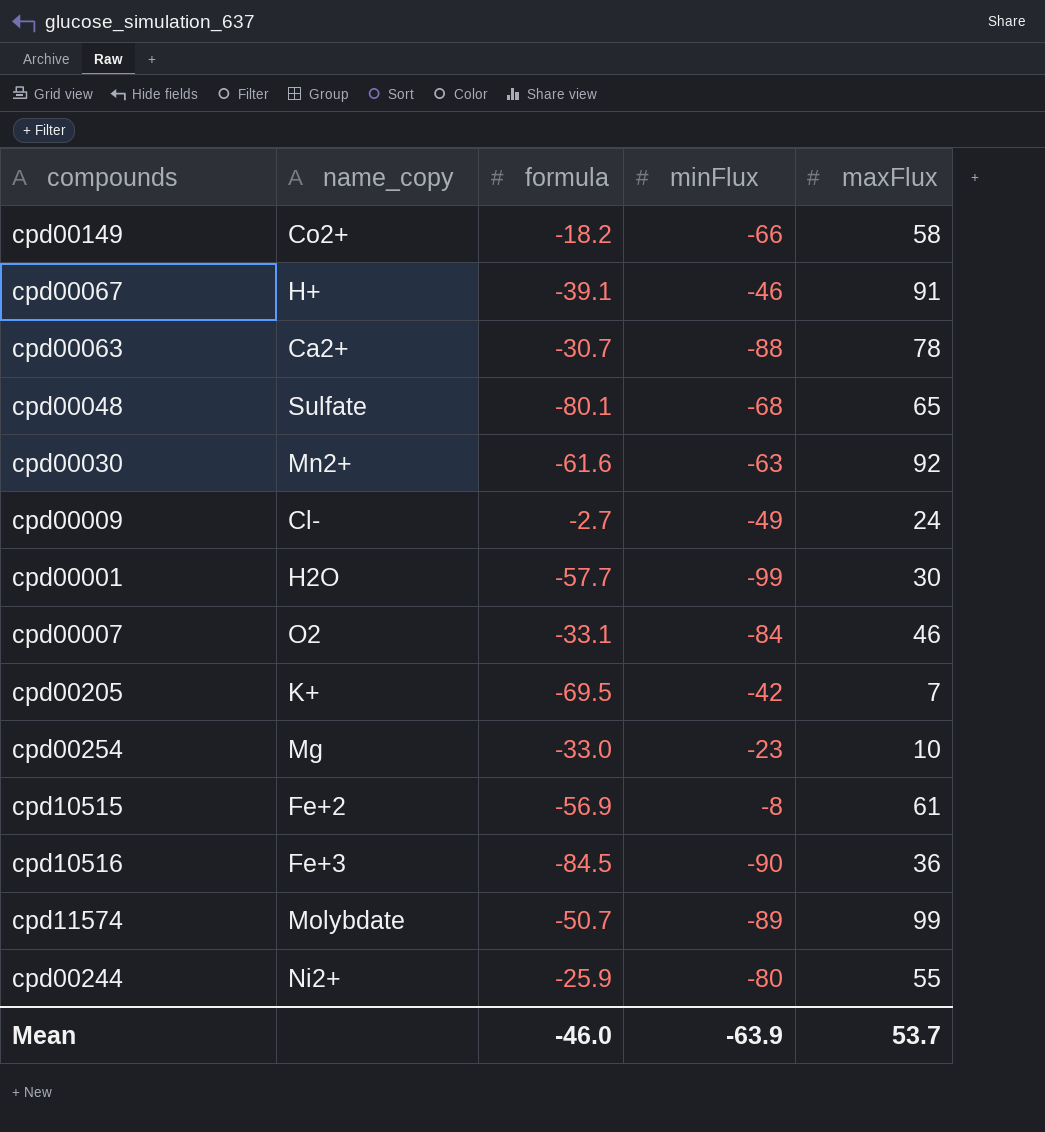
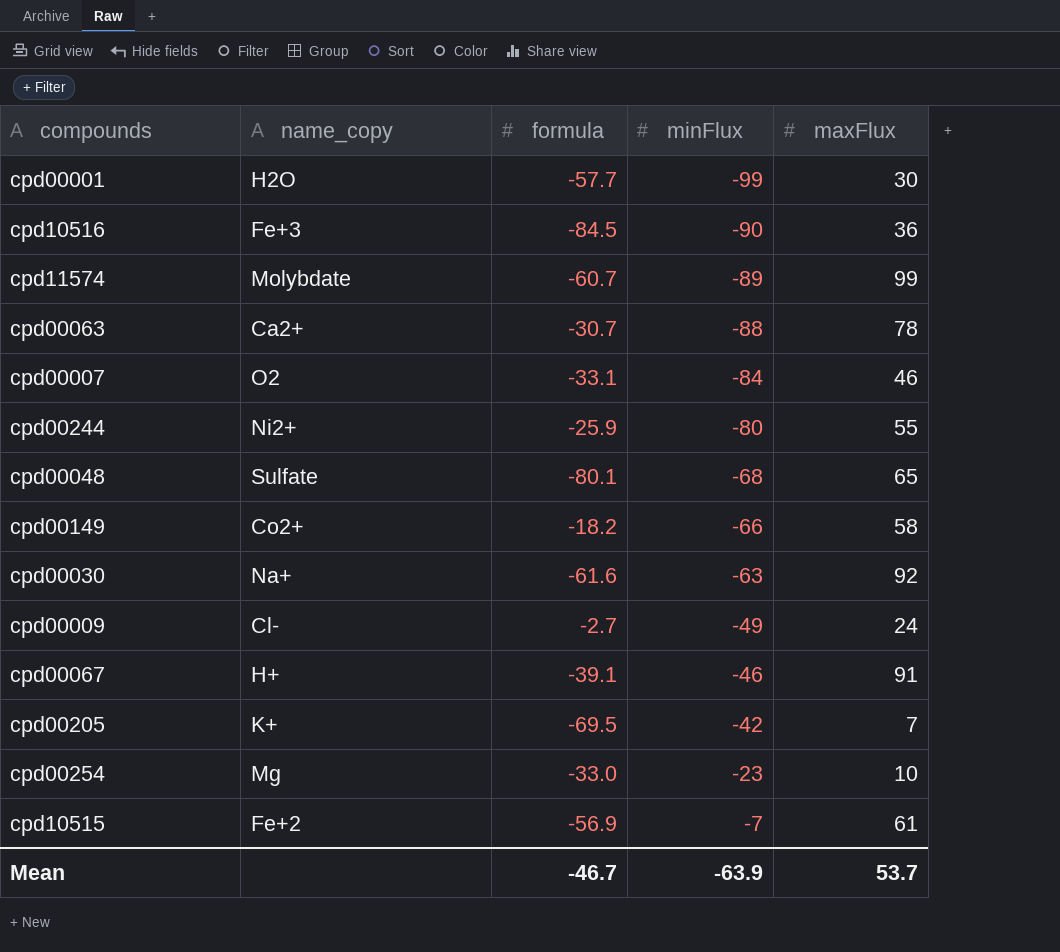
row order: none -> minFlux ascending
cpd11574 | formula: -50.7 -> -60.7
cpd00030 | name_copy: Mn2+ -> Na+
cpd10515 | minFlux: -8 -> -7
Mean | formula: -46.0 -> -46.7

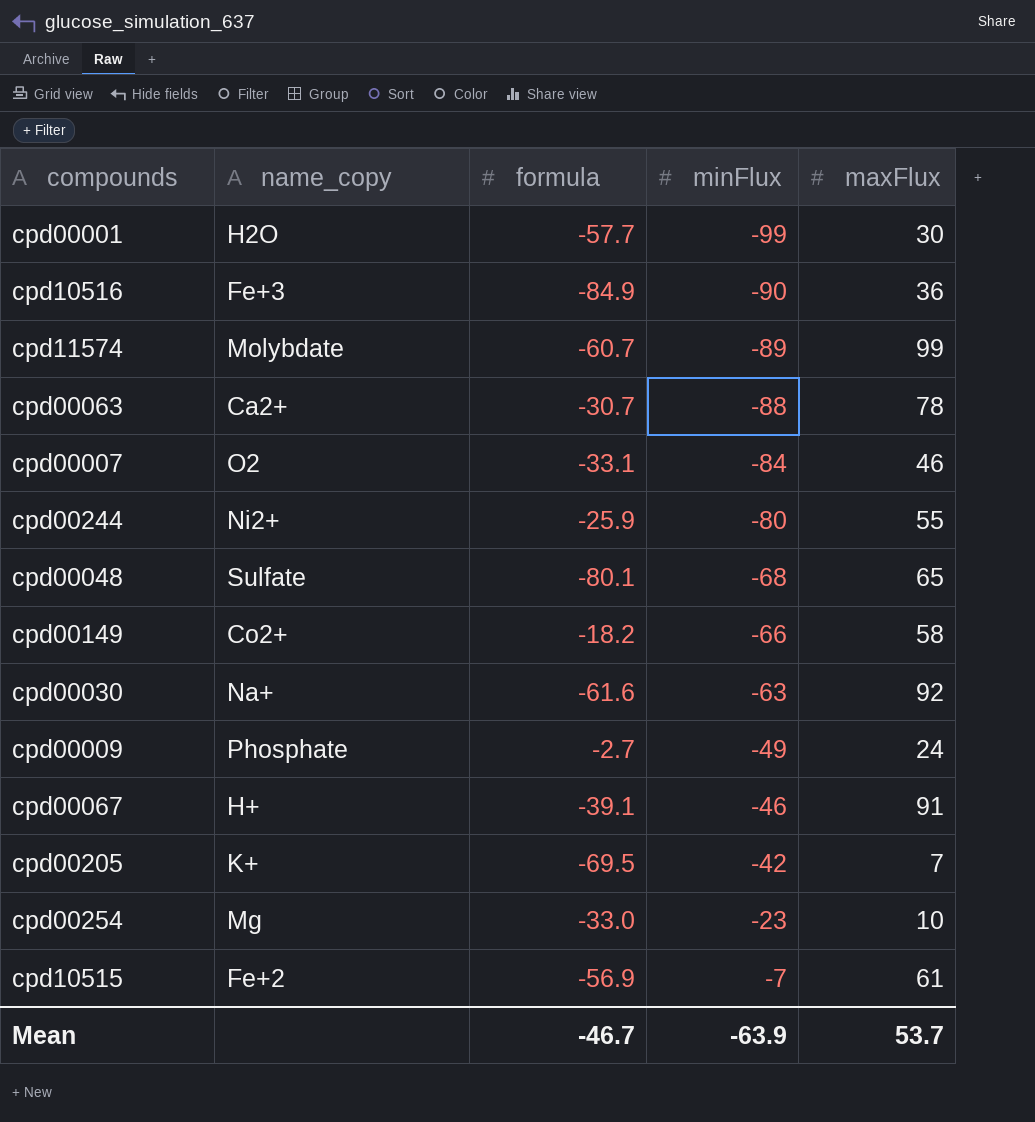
cpd10516 | formula: -84.5 -> -84.9
cpd00009 | name_copy: Cl- -> Phosphate

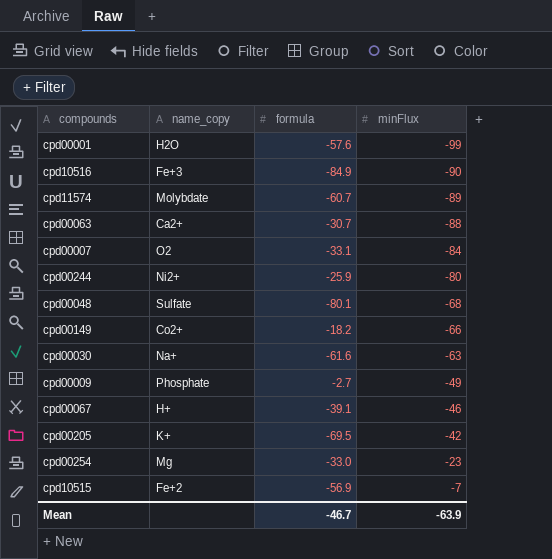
column maxFlux | position: 5 -> none
cpd00001 | formula: -57.7 -> -57.6

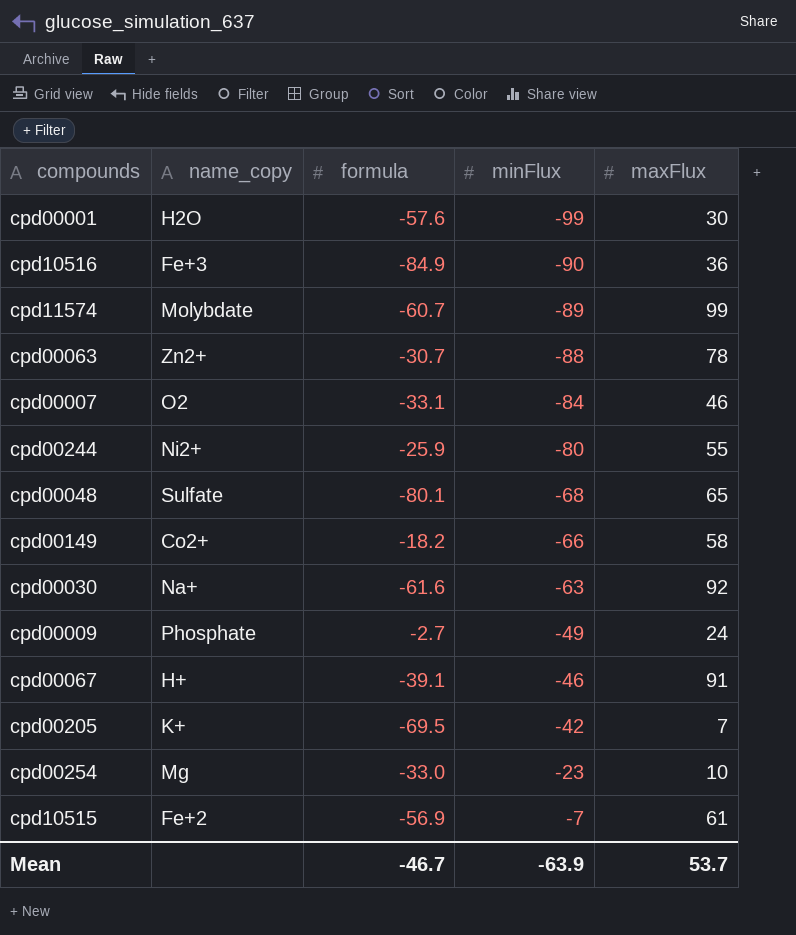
column maxFlux | position: none -> 5
cpd00063 | name_copy: Ca2+ -> Zn2+

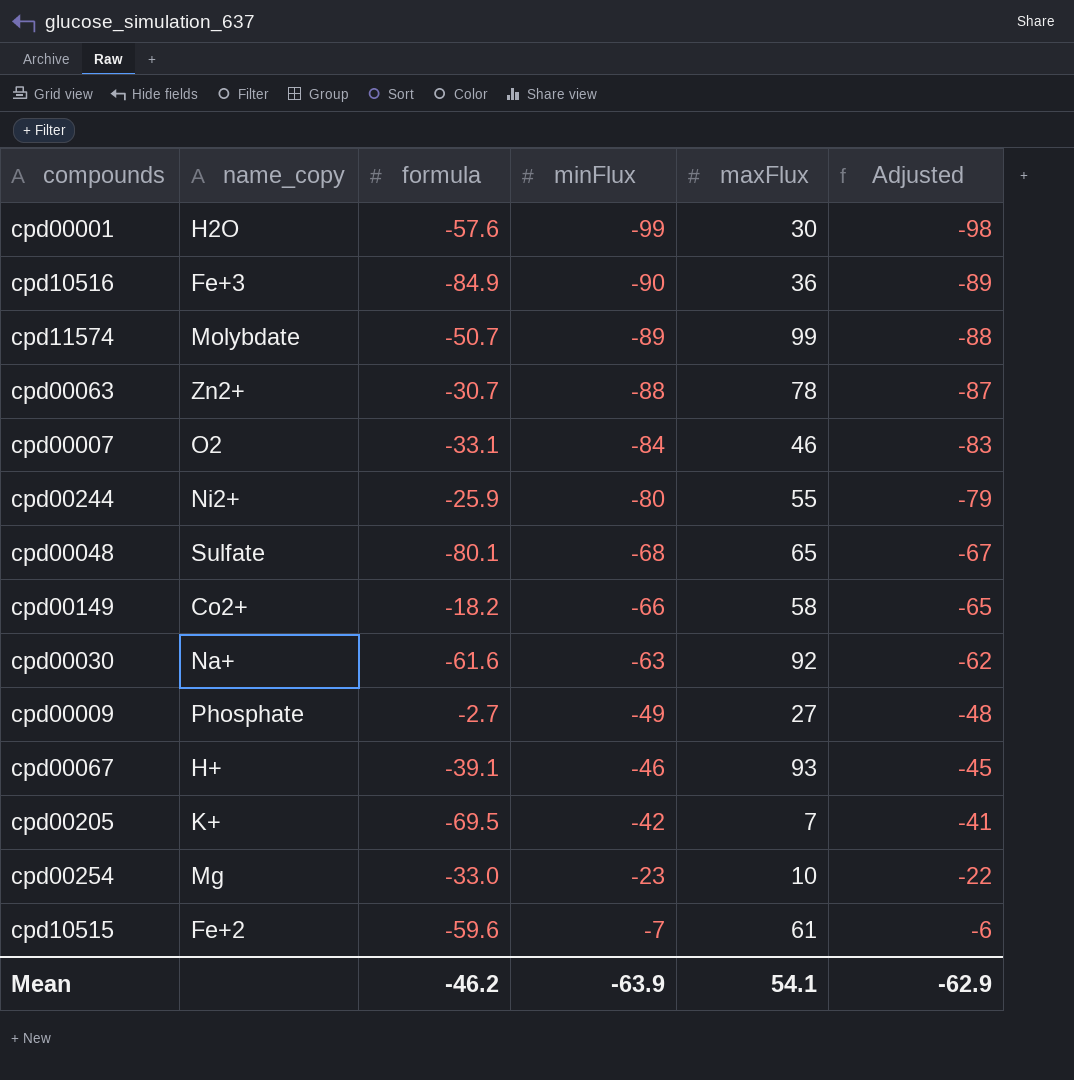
column Adjusted | formula: none -> [minFlux] + 1
cpd11574 | formula: -60.7 -> -50.7
cpd00009 | maxFlux: 24 -> 27
cpd00067 | maxFlux: 91 -> 93
cpd10515 | formula: -56.9 -> -59.6
Mean | formula: -46.7 -> -46.2
Mean | maxFlux: 53.7 -> 54.1

